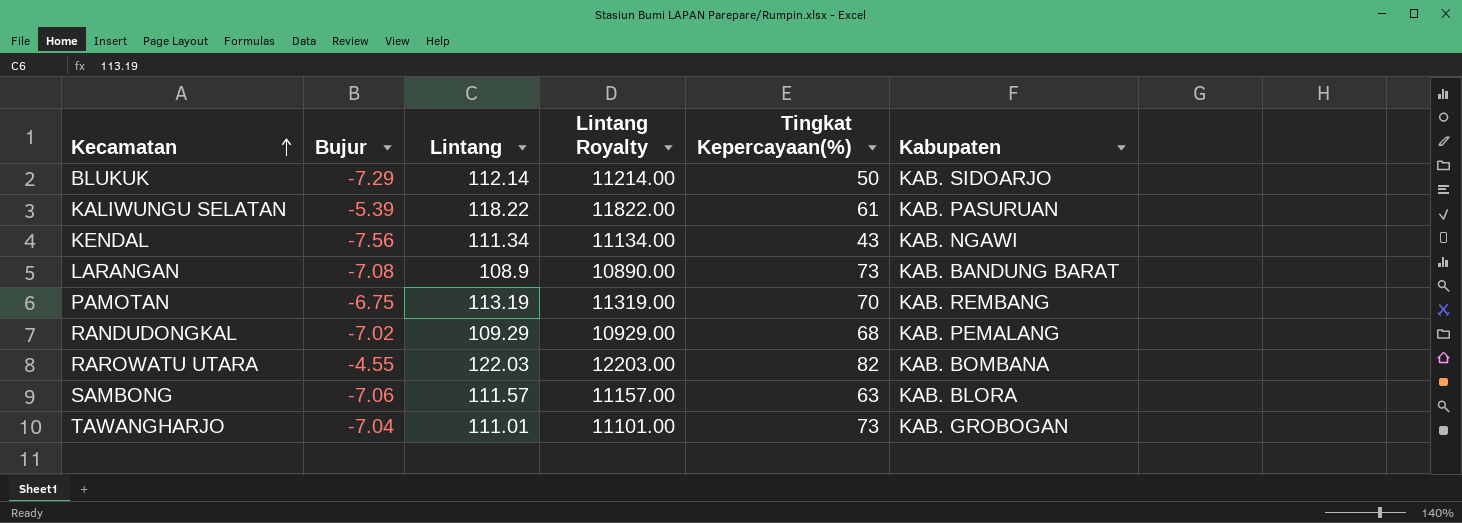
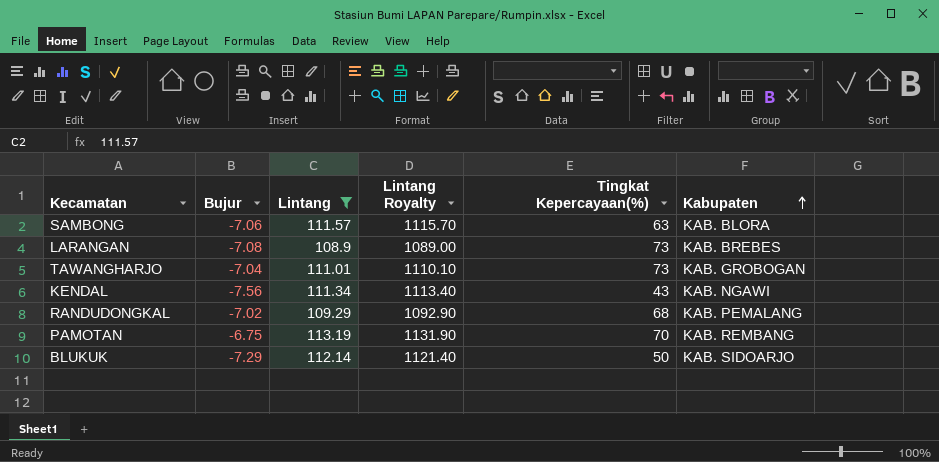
filter: none -> Lintang <= 113.19
row order: Kecamatan ascending -> Kabupaten ascending
column Lintang Royalty | formula: [Lintang] * 100 -> [Lintang] * 10
LARANGAN | Kabupaten: KAB. BANDUNG BARAT -> KAB. BREBES

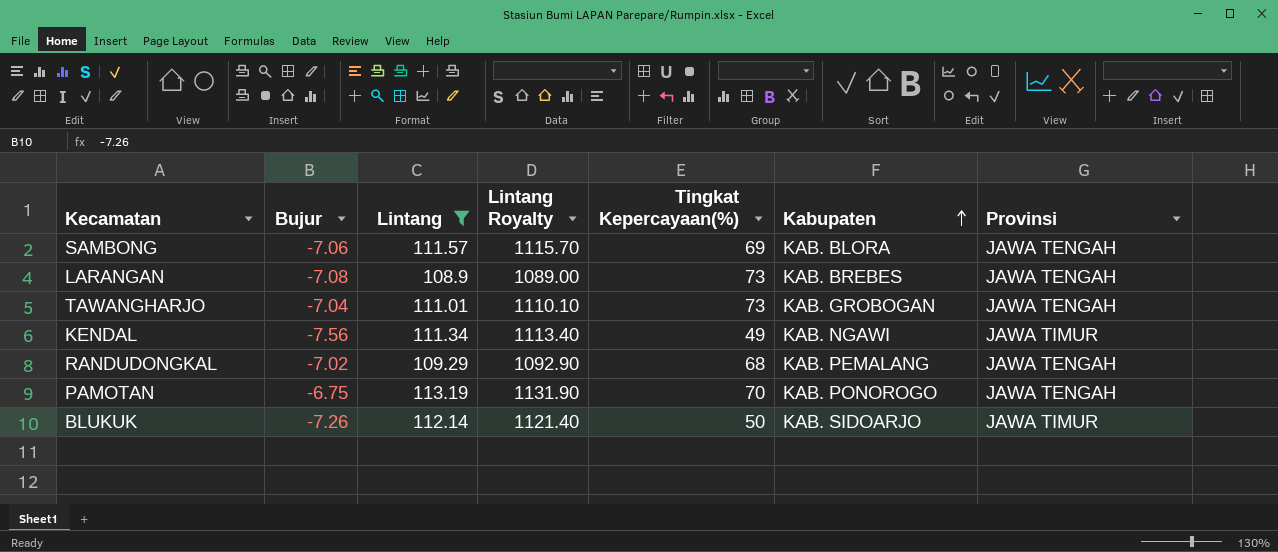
column Provinsi | position: none -> 7
SAMBONG | Tingkat Kepercayaan(%): 63 -> 69
KENDAL | Tingkat Kepercayaan(%): 43 -> 49
PAMOTAN | Kabupaten: KAB. REMBANG -> KAB. PONOROGO
BLUKUK | Bujur: -7.29 -> -7.26

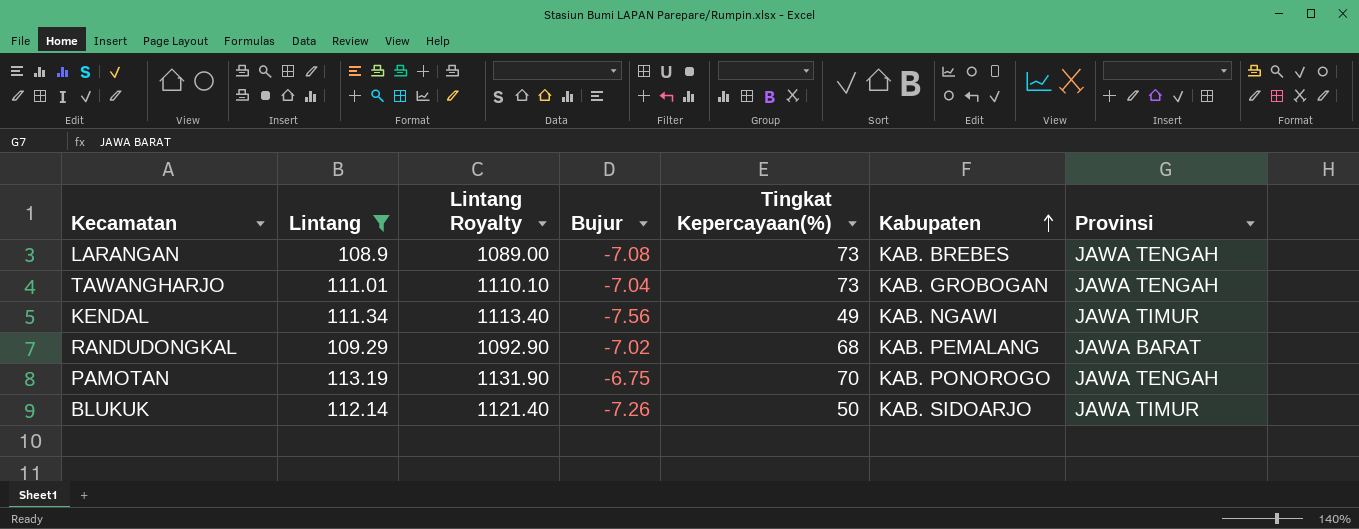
column Bujur | position: 2 -> 4
row SAMBONG: -7.06 | 111.57 | 1115.70 | 69 | KAB. BLORA | JAWA TENGAH -> none
RANDUDONGKAL | Provinsi: JAWA TENGAH -> JAWA BARAT

